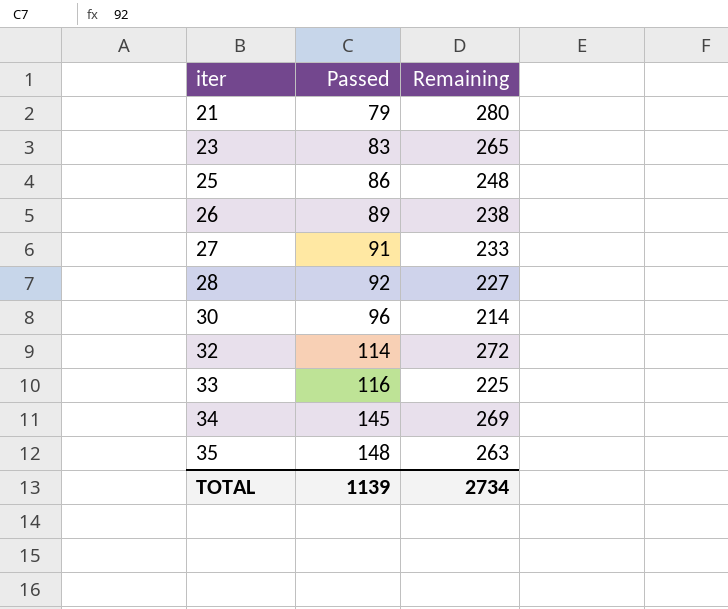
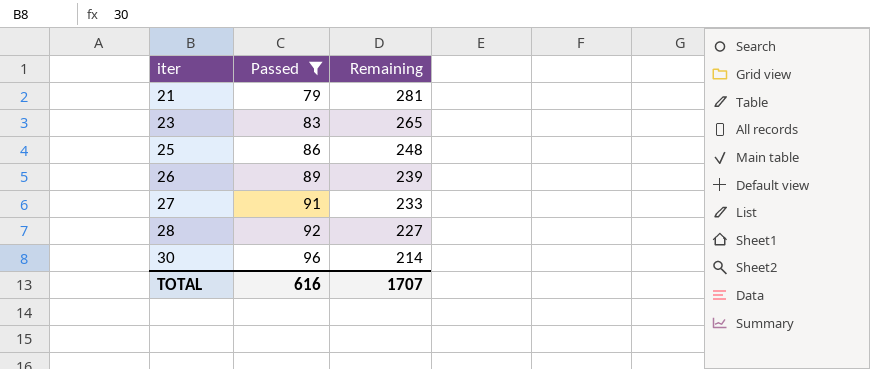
filter: none -> Passed <= 96
21 | Remaining: 280 -> 281
26 | Remaining: 238 -> 239
TOTAL | Passed: 1139 -> 616
TOTAL | Remaining: 2734 -> 1707

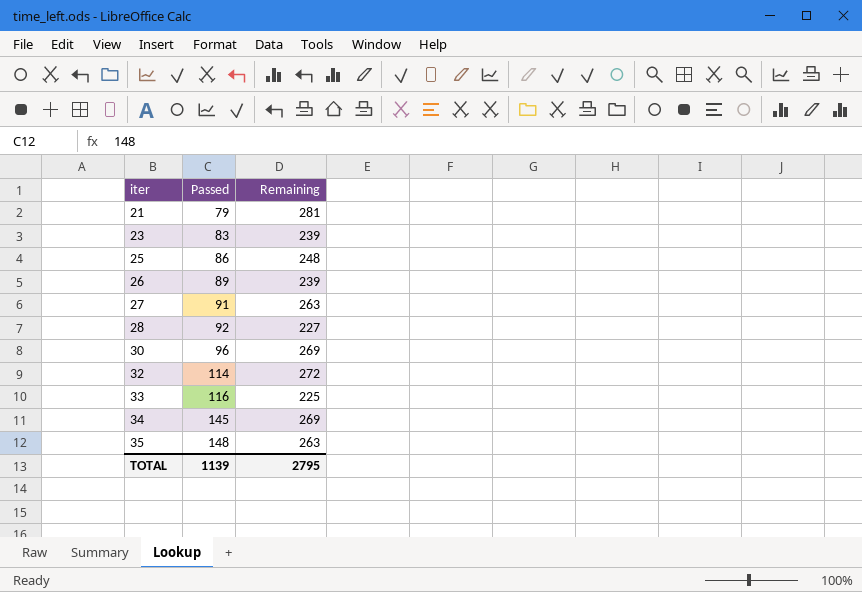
filter: Passed <= 96 -> none
23 | Remaining: 265 -> 239
27 | Remaining: 233 -> 263
30 | Remaining: 214 -> 269
TOTAL | Passed: 616 -> 1139
TOTAL | Remaining: 1707 -> 2795

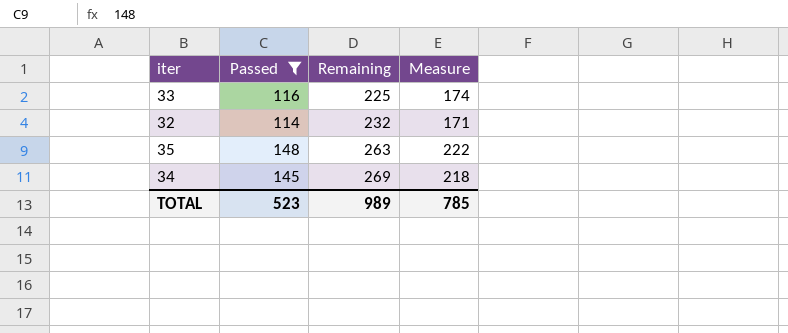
filter: none -> Passed >= 114
row order: iter ascending -> Remaining ascending
column Measure | formula: none -> [Passed] * 1.5
32 | Remaining: 272 -> 232
TOTAL | Passed: 1139 -> 523
TOTAL | Remaining: 2795 -> 989

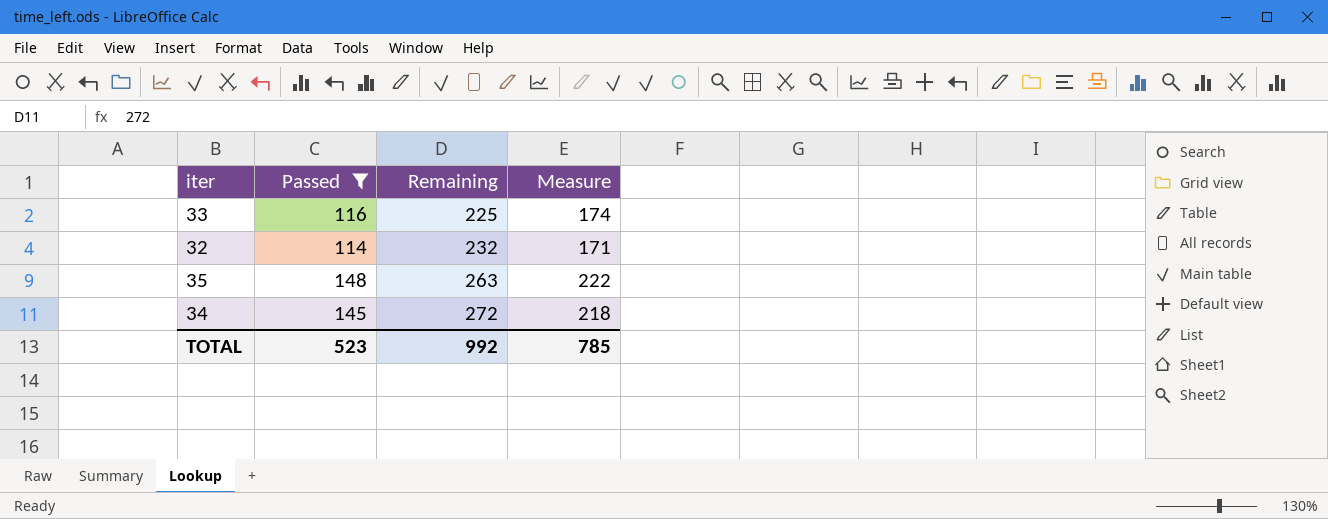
34 | Remaining: 269 -> 272
TOTAL | Remaining: 989 -> 992

